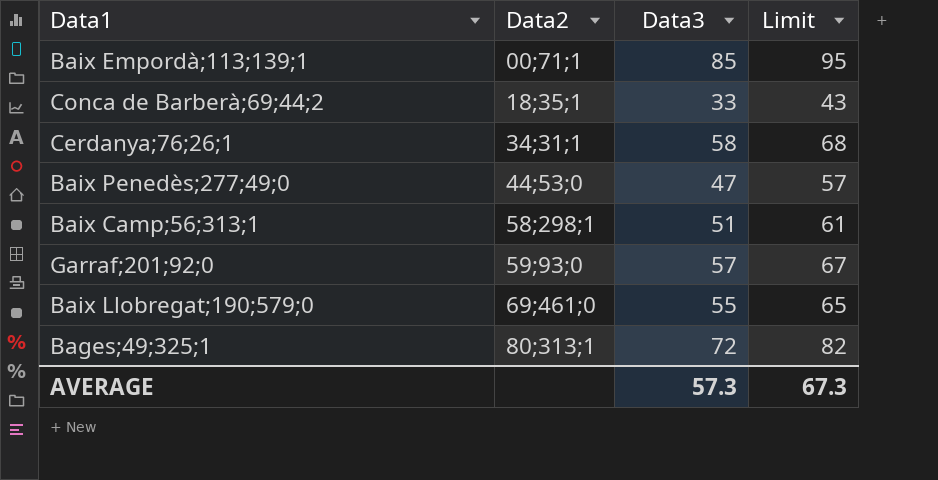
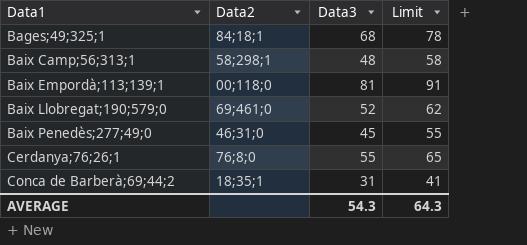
row order: Data2 ascending -> Data1 ascending
row Garraf;201;92;0: 59;93;0 | 57 | 67 -> none
Bages;49;325;1 | Data2: 80;313;1 -> 84;18;1
Bages;49;325;1 | Data3: 72 -> 68
Bages;49;325;1 | Limit: 82 -> 78
Baix Camp;56;313;1 | Data3: 51 -> 48
Baix Camp;56;313;1 | Limit: 61 -> 58
Baix Empordà;113;139;1 | Data2: 00;71;1 -> 00;118;0
Baix Empordà;113;139;1 | Data3: 85 -> 81
Baix Empordà;113;139;1 | Limit: 95 -> 91
Baix Llobregat;190;579;0 | Data3: 55 -> 52
Baix Llobregat;190;579;0 | Limit: 65 -> 62
Baix Penedès;277;49;0 | Data2: 44;53;0 -> 46;31;0
Baix Penedès;277;49;0 | Data3: 47 -> 45
Baix Penedès;277;49;0 | Limit: 57 -> 55
Cerdanya;76;26;1 | Data2: 34;31;1 -> 76;8;0
Cerdanya;76;26;1 | Data3: 58 -> 55
Cerdanya;76;26;1 | Limit: 68 -> 65
Conca de Barberà;69;44;2 | Data3: 33 -> 31
Conca de Barberà;69;44;2 | Limit: 43 -> 41
AVERAGE | Data3: 57.3 -> 54.3
AVERAGE | Limit: 67.3 -> 64.3

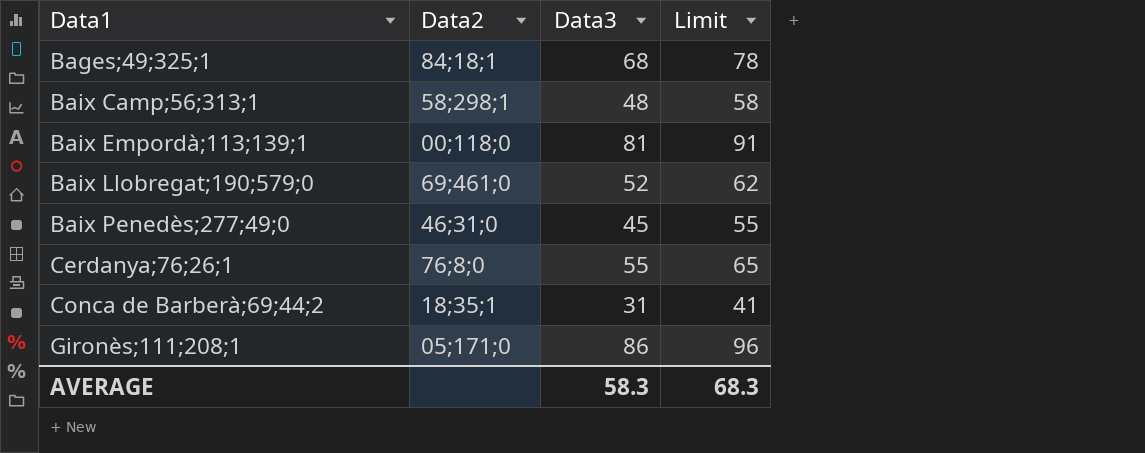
row Gironès;111;208;1: none -> 05;171;0 | 86 | 96
AVERAGE | Data3: 54.3 -> 58.3
AVERAGE | Limit: 64.3 -> 68.3

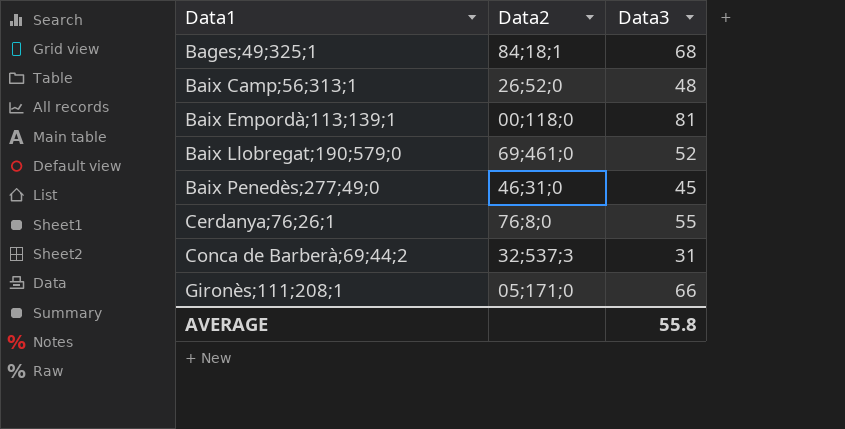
column Limit | formula: [Data3] + 10 -> none
Baix Camp;56;313;1 | Data2: 58;298;1 -> 26;52;0
Conca de Barberà;69;44;2 | Data2: 18;35;1 -> 32;537;3
Gironès;111;208;1 | Data3: 86 -> 66
AVERAGE | Data3: 58.3 -> 55.8

